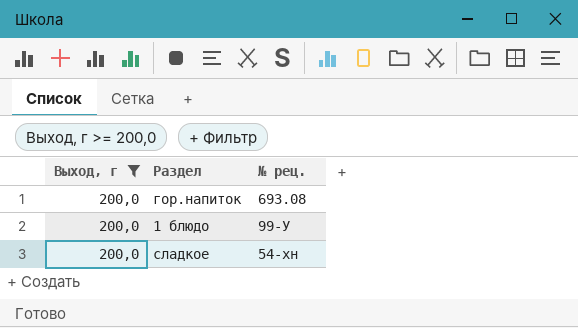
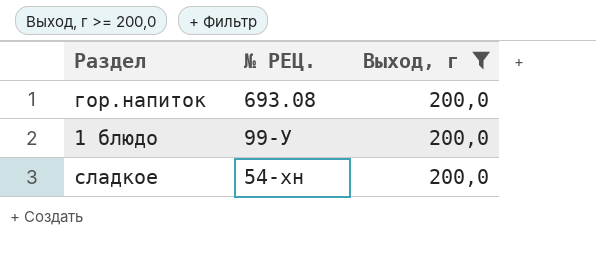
column name: № рец. -> № РЕЦ.
column Выход, г | position: 1 -> 3

